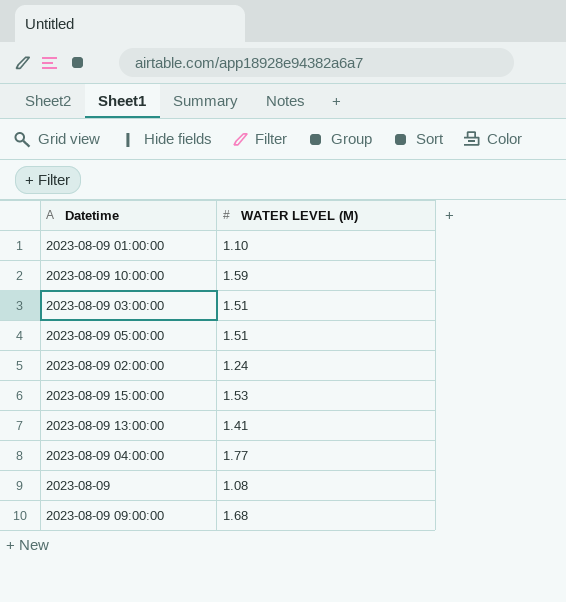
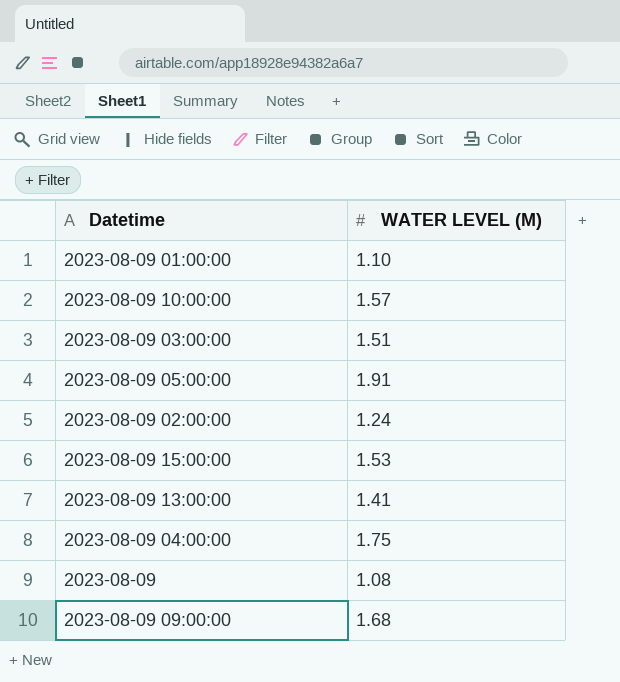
2023-08-09 10:00:00 | WATER LEVEL (M): 1.59 -> 1.57
2023-08-09 05:00:00 | WATER LEVEL (M): 1.51 -> 1.91
2023-08-09 04:00:00 | WATER LEVEL (M): 1.77 -> 1.75

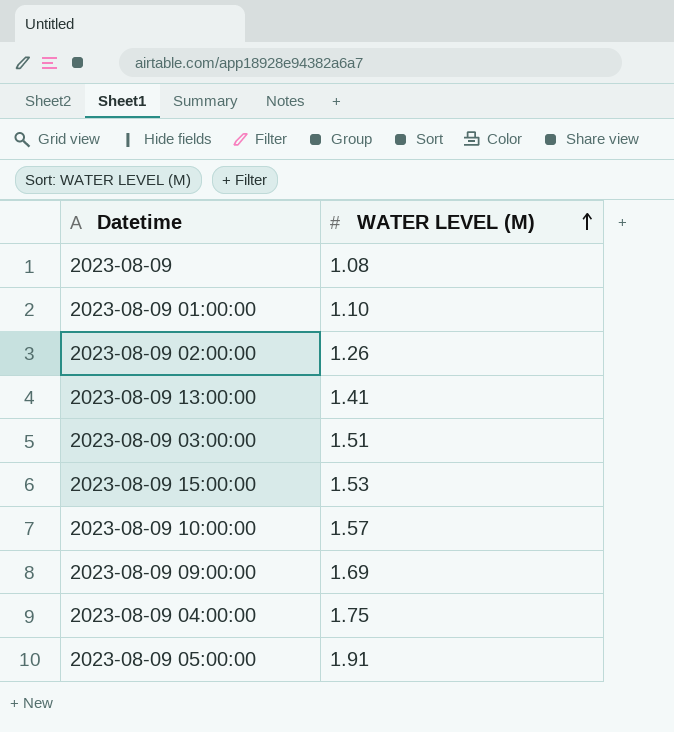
row order: none -> WATER LEVEL (M) ascending
2023-08-09 02:00:00 | WATER LEVEL (M): 1.24 -> 1.26
2023-08-09 09:00:00 | WATER LEVEL (M): 1.68 -> 1.69

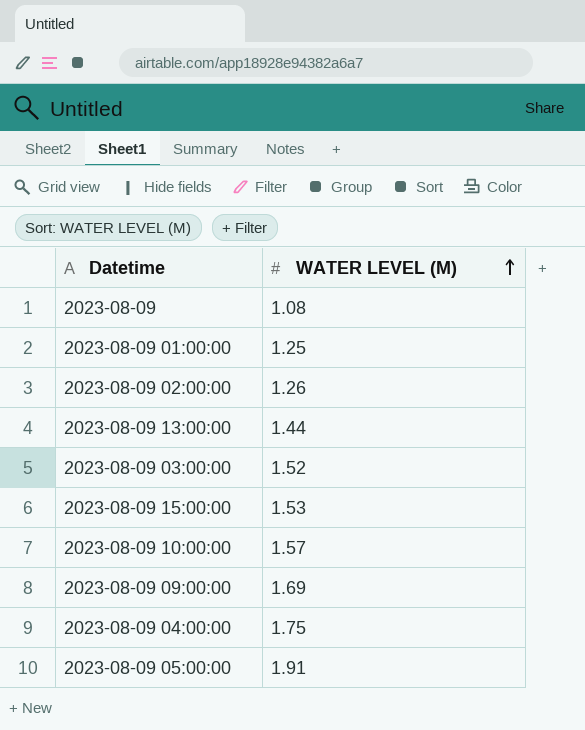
2023-08-09 01:00:00 | WATER LEVEL (M): 1.10 -> 1.25
2023-08-09 13:00:00 | WATER LEVEL (M): 1.41 -> 1.44
2023-08-09 03:00:00 | WATER LEVEL (M): 1.51 -> 1.52

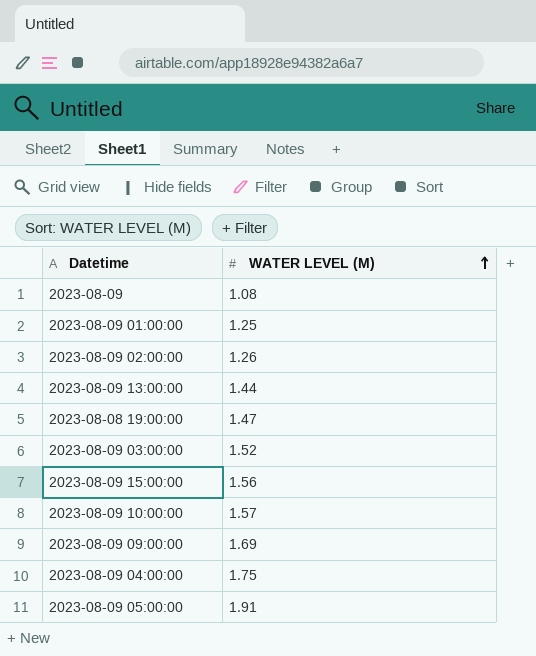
row 2023-08-08 19:00:00: none -> 1.47
2023-08-09 15:00:00 | WATER LEVEL (M): 1.53 -> 1.56

